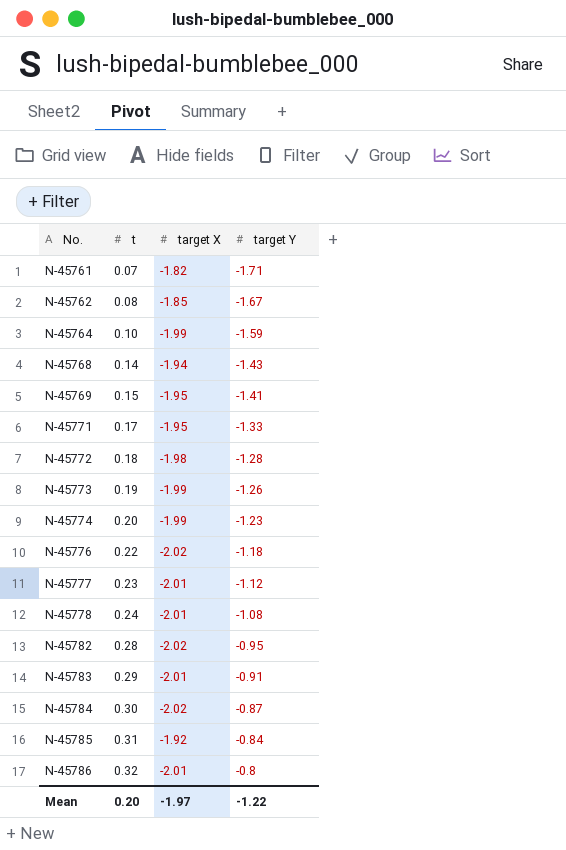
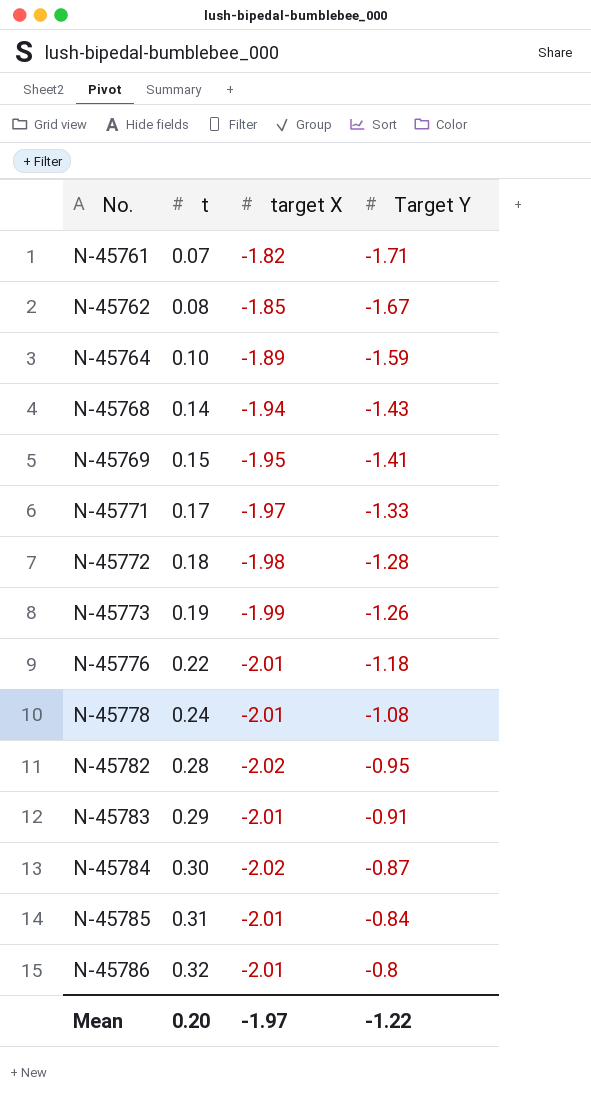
column name: target Y -> Target Y
row N-45774: 0.20 | -1.99 | -1.23 -> none
row N-45777: 0.23 | -2.01 | -1.12 -> none
N-45764 | target X: -1.99 -> -1.89
N-45771 | target X: -1.95 -> -1.97
N-45776 | target X: -2.02 -> -2.01
N-45785 | target X: -1.92 -> -2.01

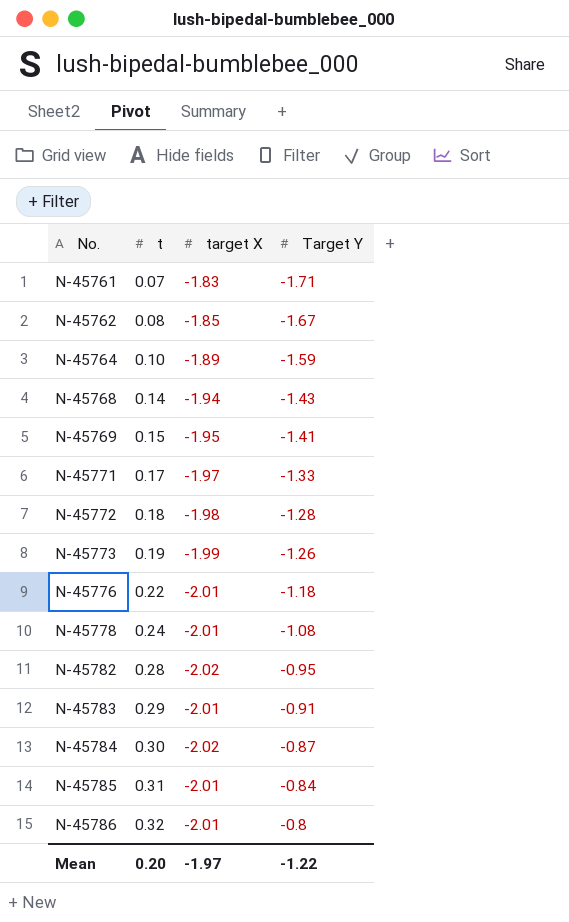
N-45761 | target X: -1.82 -> -1.83

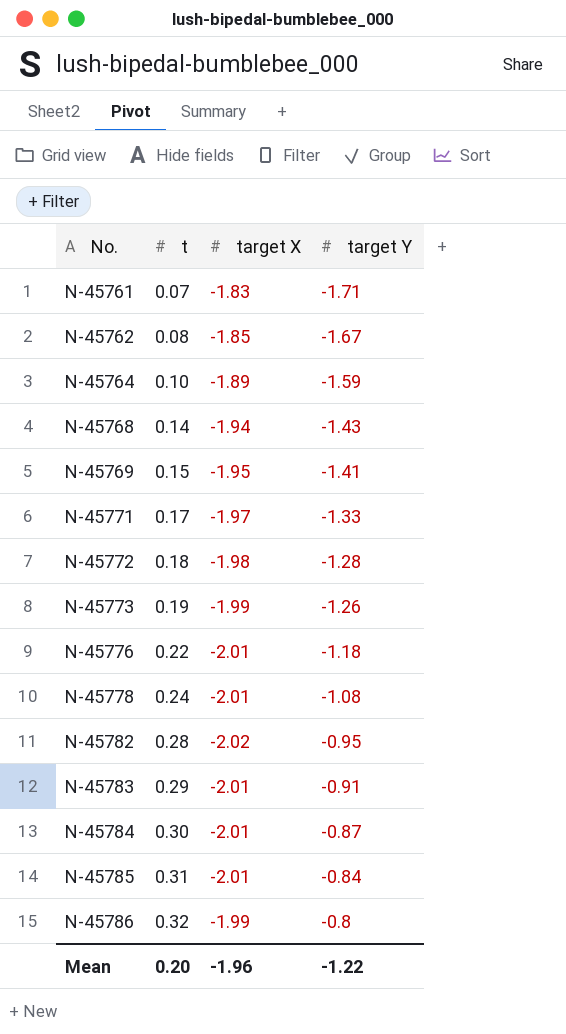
column name: Target Y -> target Y
N-45784 | target X: -2.02 -> -2.01
N-45786 | target X: -2.01 -> -1.99
Mean | target X: -1.97 -> -1.96

